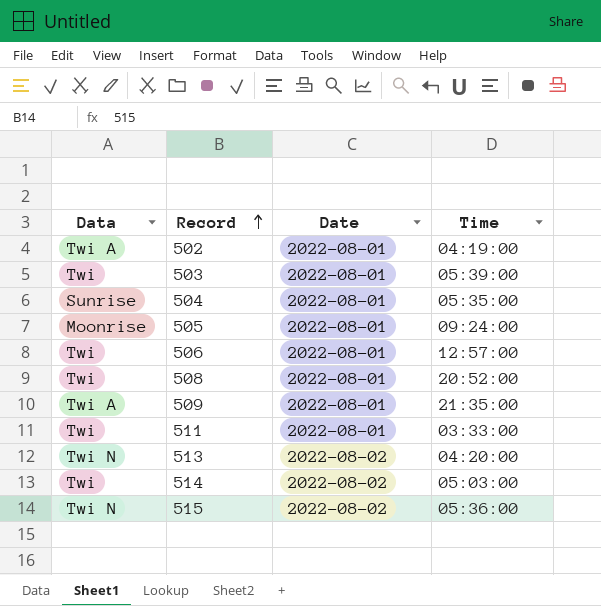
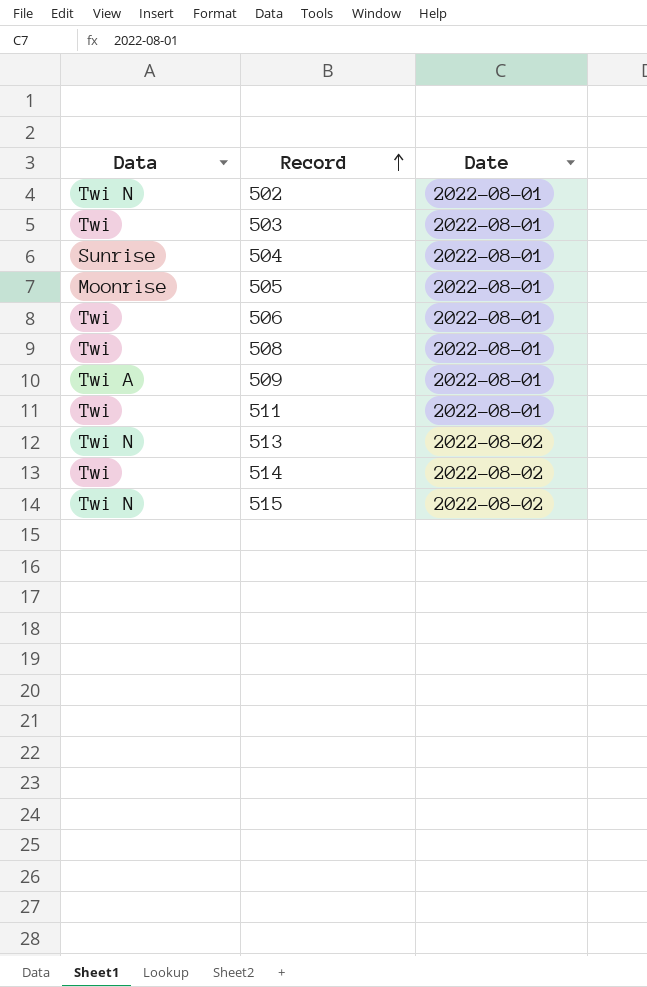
column Time | position: 4 -> none
502 | Data: Twi A -> Twi N

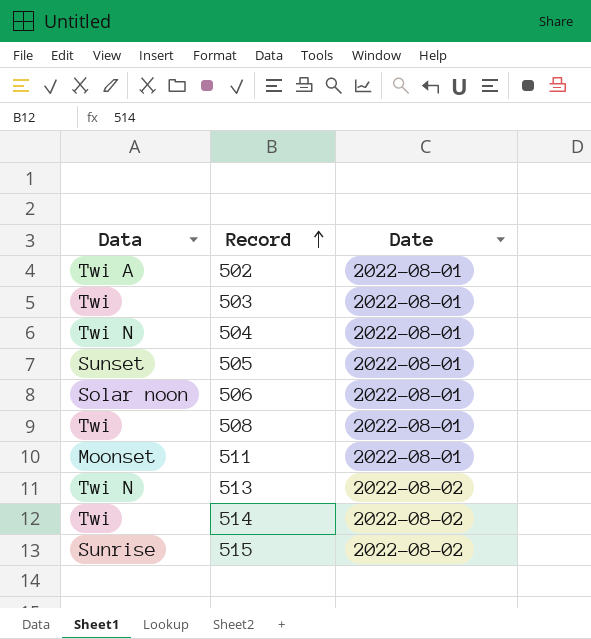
row 509: Twi A | 2022-08-01 -> none
502 | Data: Twi N -> Twi A
504 | Data: Sunrise -> Twi N
505 | Data: Moonrise -> Sunset
506 | Data: Twi -> Solar noon
511 | Data: Twi -> Moonset
515 | Data: Twi N -> Sunrise

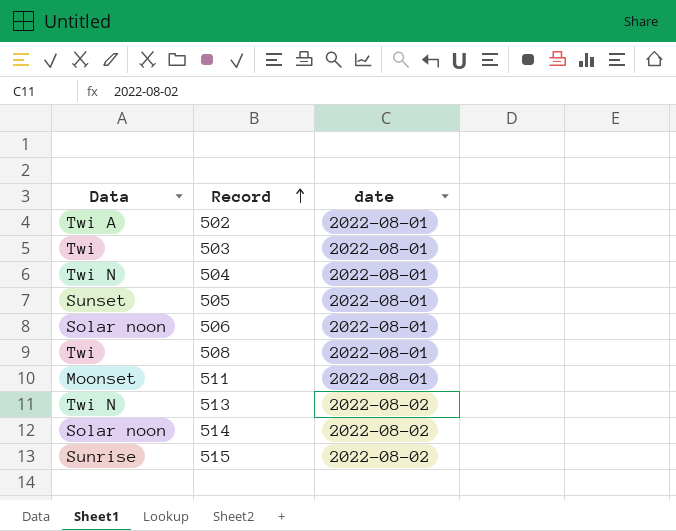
column name: Date -> date
514 | Data: Twi -> Solar noon

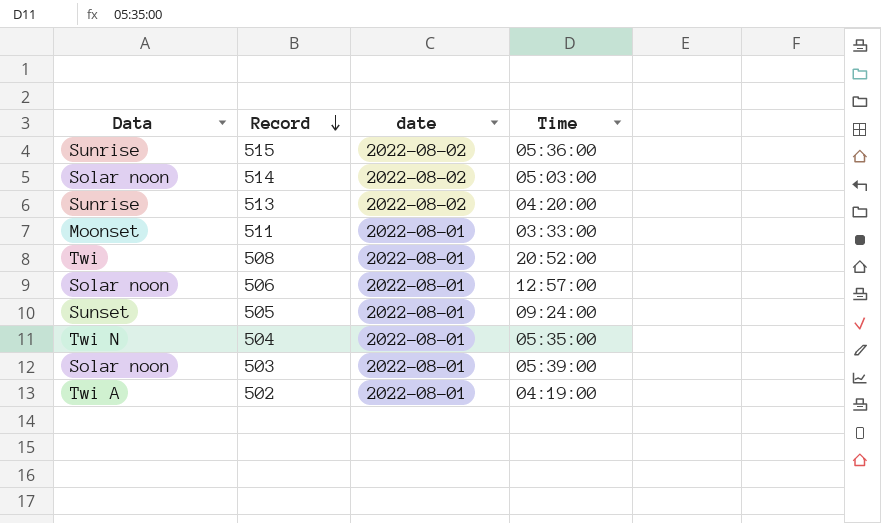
row order: Record ascending -> Record descending
column Time | position: none -> 4
513 | Data: Twi N -> Sunrise
503 | Data: Twi -> Solar noon

